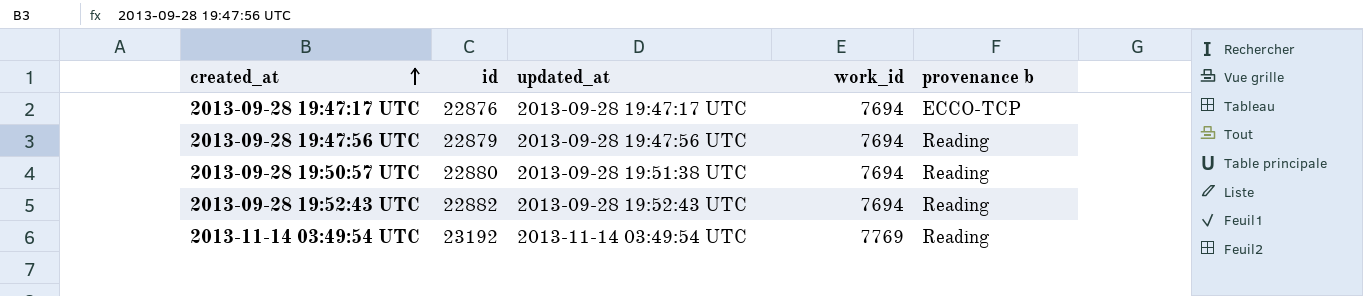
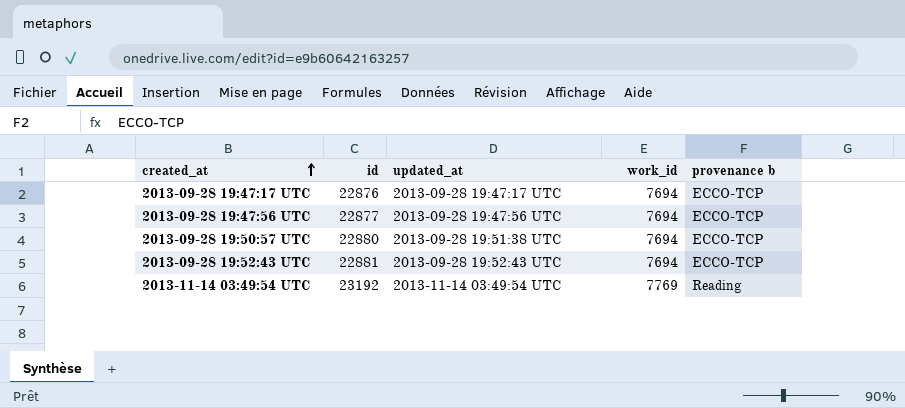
2013-09-28 19:47:56 UTC | id: 22879 -> 22877
2013-09-28 19:47:56 UTC | provenance b: Reading -> ECCO-TCP
2013-09-28 19:50:57 UTC | provenance b: Reading -> ECCO-TCP
2013-09-28 19:52:43 UTC | id: 22882 -> 22881
2013-09-28 19:52:43 UTC | provenance b: Reading -> ECCO-TCP

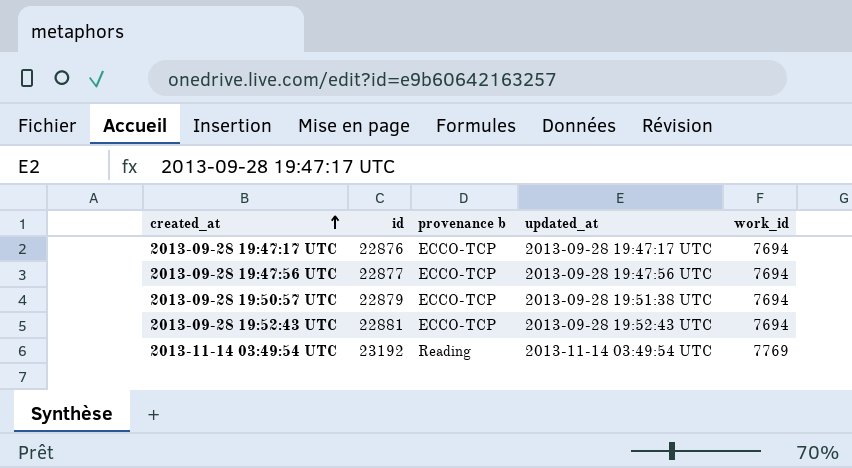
column provenance b | position: 5 -> 3
2013-09-28 19:50:57 UTC | id: 22880 -> 22879

